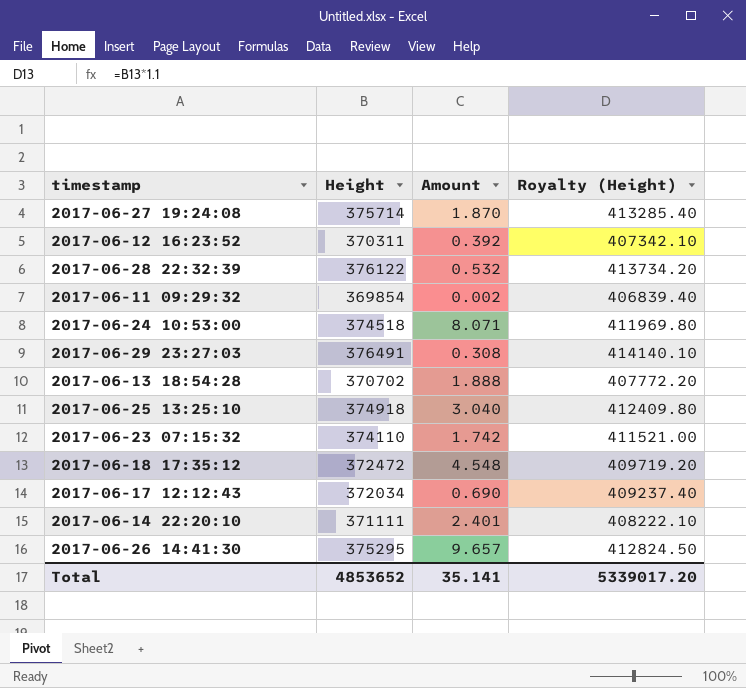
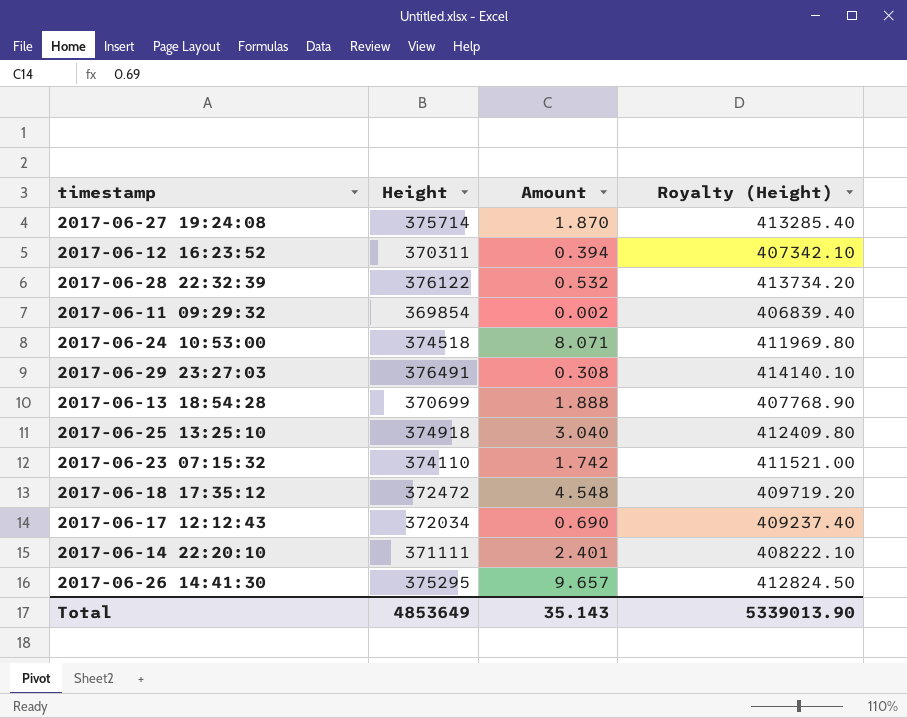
2017-06-12 16:23:52 | Amount: 0.392 -> 0.394
2017-06-13 18:54:28 | Height: 370702 -> 370699
2017-06-13 18:54:28 | Royalty (Height): 407772.20 -> 407768.90
Total | Height: 4853652 -> 4853649
Total | Amount: 35.141 -> 35.143
Total | Royalty (Height): 5339017.20 -> 5339013.90

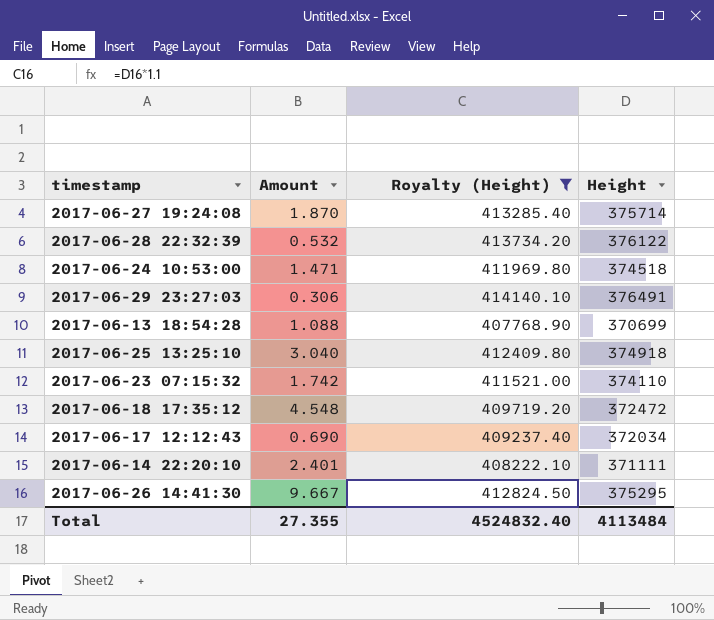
filter: none -> Royalty (Height) >= 407768.90
column Height | position: 2 -> 4
2017-06-24 10:53:00 | Amount: 8.071 -> 1.471
2017-06-29 23:27:03 | Amount: 0.308 -> 0.306
2017-06-13 18:54:28 | Amount: 1.888 -> 1.088
2017-06-26 14:41:30 | Amount: 9.657 -> 9.667
Total | Amount: 35.143 -> 27.355
Total | Royalty (Height): 5339013.90 -> 4524832.40
Total | Height: 4853649 -> 4113484

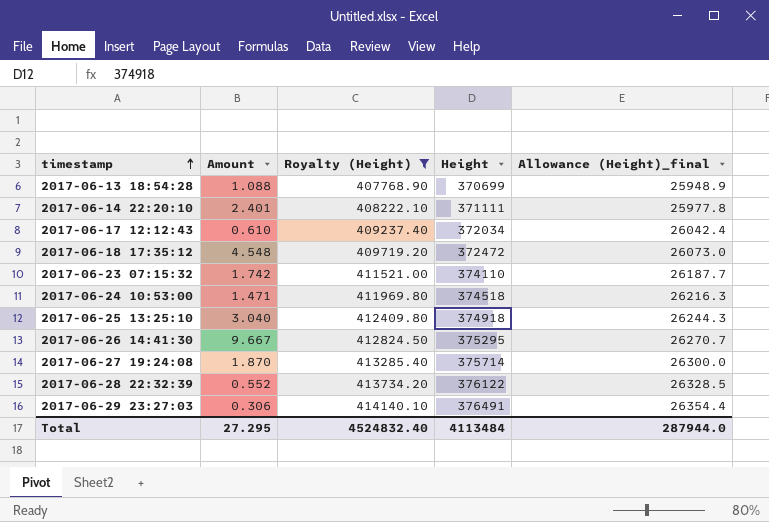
row order: none -> timestamp ascending
column Allowance (Height)_final | formula: none -> [Height] * 0.07
2017-06-17 12:12:43 | Amount: 0.690 -> 0.610
2017-06-28 22:32:39 | Amount: 0.532 -> 0.552
Total | Amount: 27.355 -> 27.295

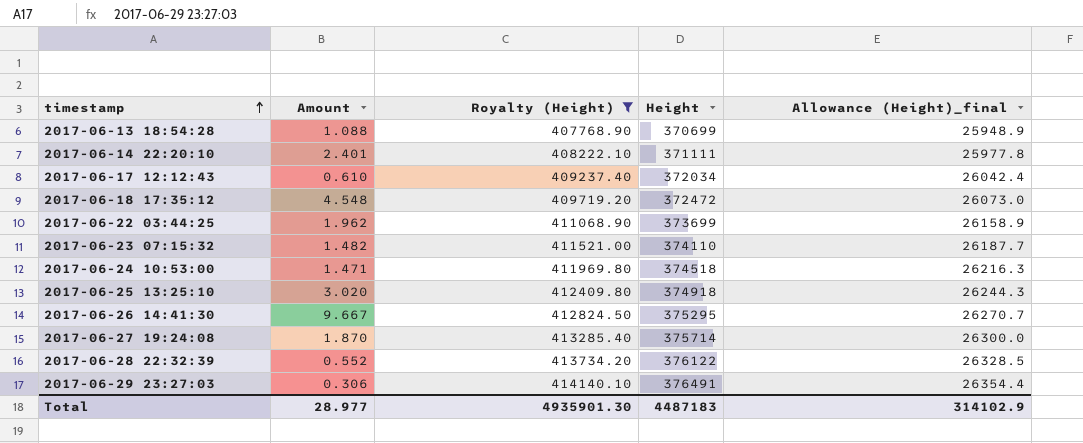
row 2017-06-22 03:44:25: none -> 1.962 | 411068.90 | 373699 | 26158.9
2017-06-23 07:15:32 | Amount: 1.742 -> 1.482
2017-06-25 13:25:10 | Amount: 3.040 -> 3.020
Total | Amount: 27.295 -> 28.977
Total | Royalty (Height): 4524832.40 -> 4935901.30
Total | Height: 4113484 -> 4487183
Total | Allowance (Height)_final: 287944.0 -> 314102.9

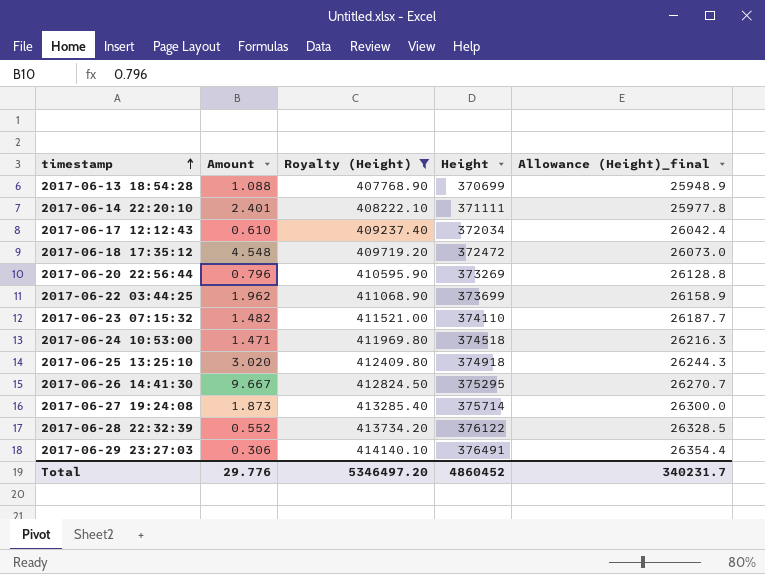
row 2017-06-20 22:56:44: none -> 0.796 | 410595.90 | 373269 | 26128.8
2017-06-27 19:24:08 | Amount: 1.870 -> 1.873
Total | Amount: 28.977 -> 29.776
Total | Royalty (Height): 4935901.30 -> 5346497.20
Total | Height: 4487183 -> 4860452
Total | Allowance (Height)_final: 314102.9 -> 340231.7

